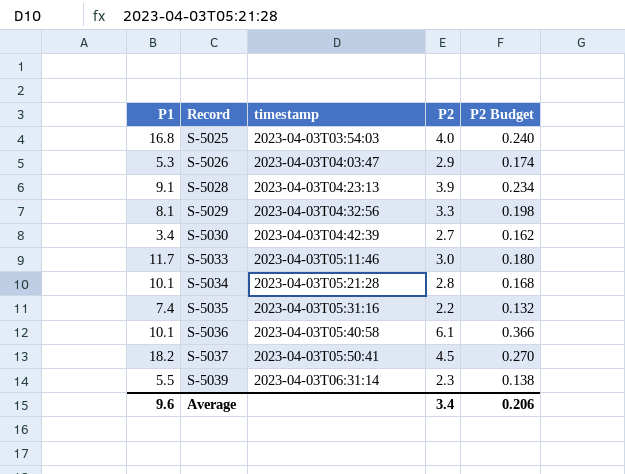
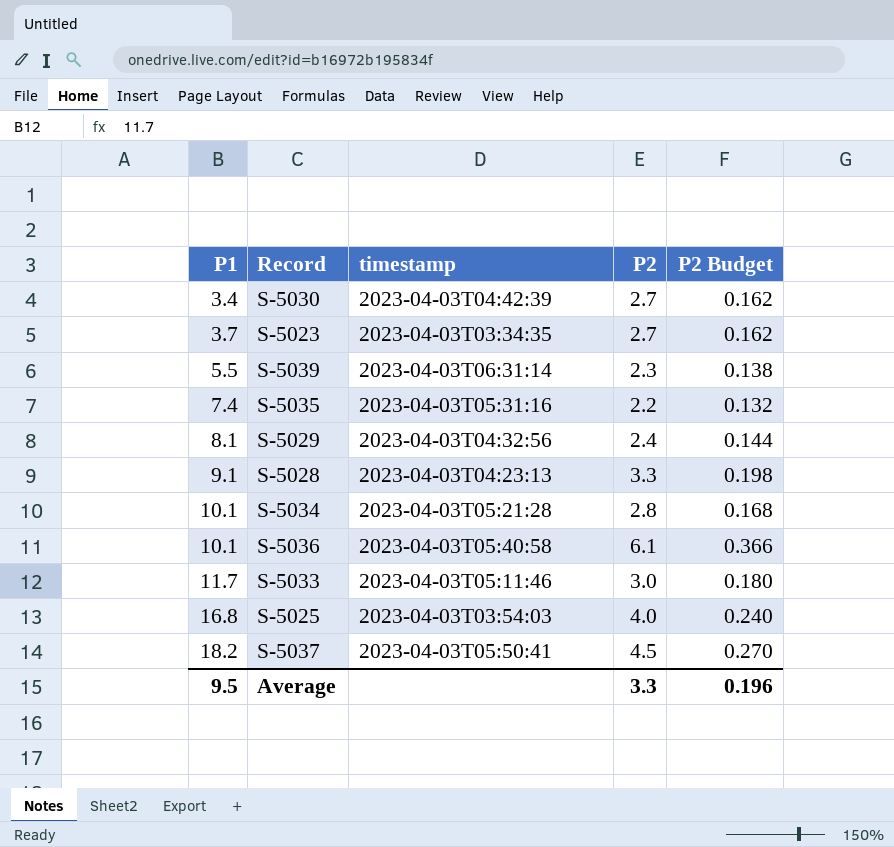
row order: Record ascending -> P1 ascending
row S-5026: 5.3 | 2023-04-03T04:03:47 | 2.9 | 0.174 -> none
row S-5023: none -> 3.7 | 2023-04-03T03:34:35 | 2.7 | 0.162
S-5029 | P2: 3.3 -> 2.4
S-5029 | P2 Budget: 0.198 -> 0.144
S-5028 | P2: 3.9 -> 3.3
S-5028 | P2 Budget: 0.234 -> 0.198
Average | P1: 9.6 -> 9.5
Average | P2: 3.4 -> 3.3
Average | P2 Budget: 0.206 -> 0.196

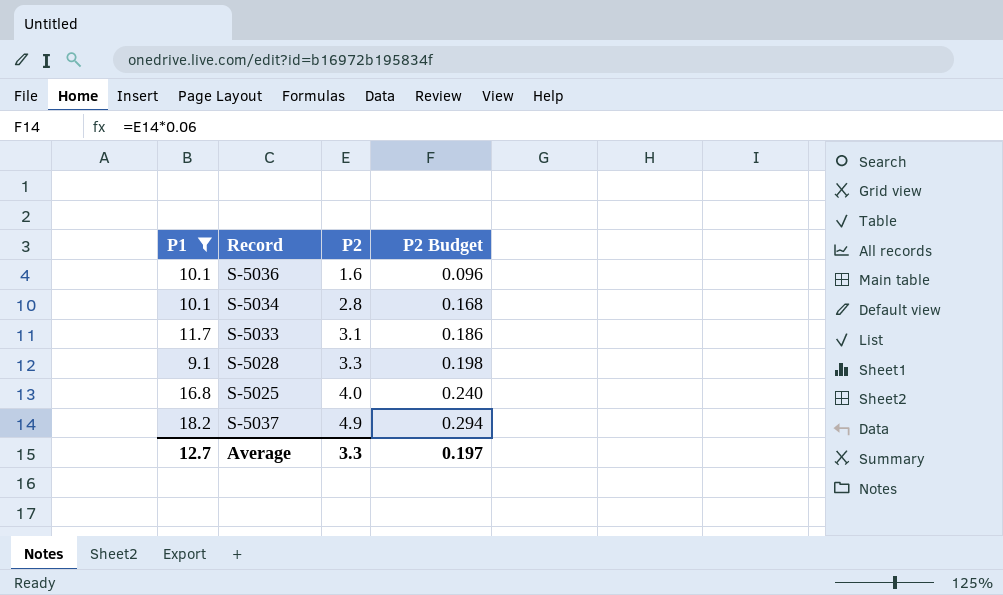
filter: none -> P1 >= 9.1
row order: P1 ascending -> P2 ascending
column timestamp | position: 3 -> none
S-5036 | P2: 6.1 -> 1.6
S-5036 | P2 Budget: 0.366 -> 0.096
S-5033 | P2: 3.0 -> 3.1
S-5033 | P2 Budget: 0.180 -> 0.186
S-5037 | P2: 4.5 -> 4.9
S-5037 | P2 Budget: 0.270 -> 0.294
Average | P1: 9.5 -> 12.7
Average | P2 Budget: 0.196 -> 0.197

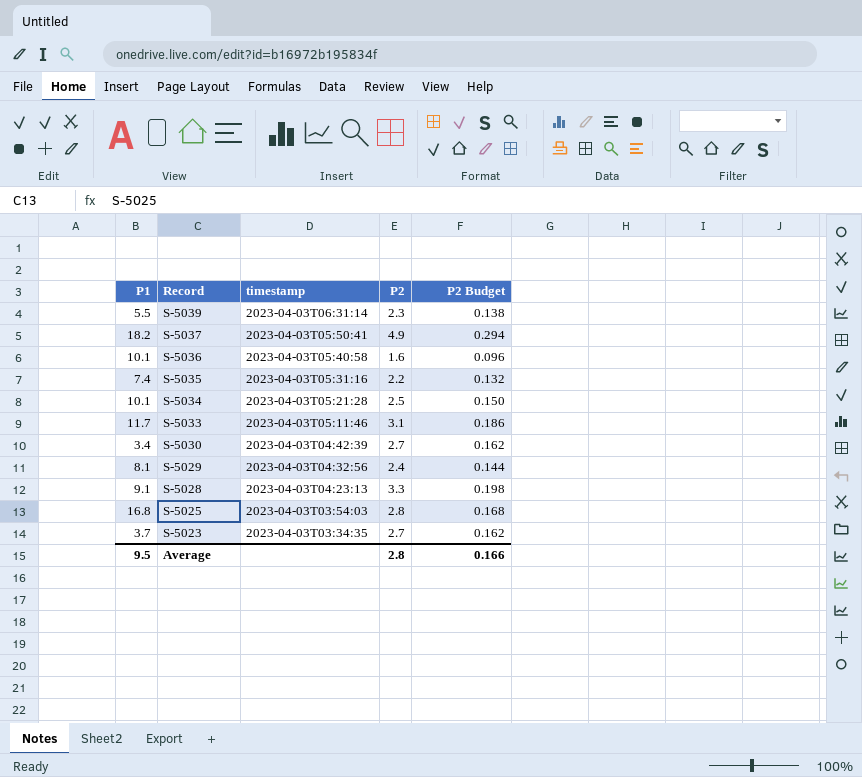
filter: P1 >= 9.1 -> none
row order: P2 ascending -> Record descending
column timestamp | position: none -> 3
S-5034 | P2: 2.8 -> 2.5
S-5034 | P2 Budget: 0.168 -> 0.150
S-5025 | P2: 4.0 -> 2.8
S-5025 | P2 Budget: 0.240 -> 0.168
Average | P1: 12.7 -> 9.5
Average | P2: 3.3 -> 2.8
Average | P2 Budget: 0.197 -> 0.166

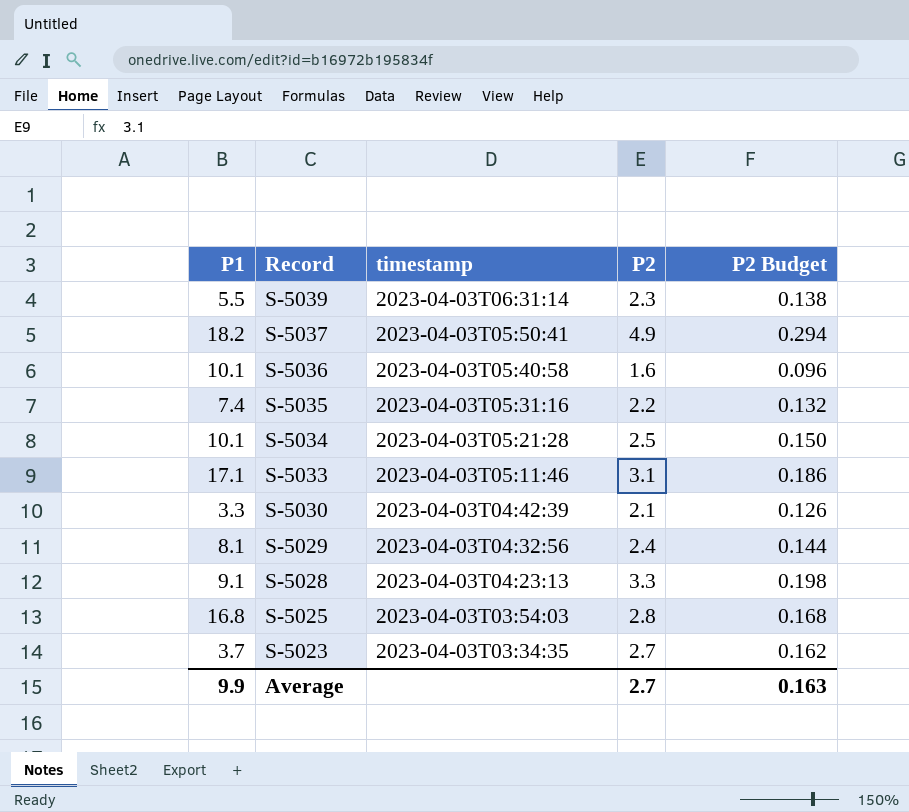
S-5033 | P1: 11.7 -> 17.1
S-5030 | P1: 3.4 -> 3.3
S-5030 | P2: 2.7 -> 2.1
S-5030 | P2 Budget: 0.162 -> 0.126
Average | P1: 9.5 -> 9.9
Average | P2: 2.8 -> 2.7
Average | P2 Budget: 0.166 -> 0.163

